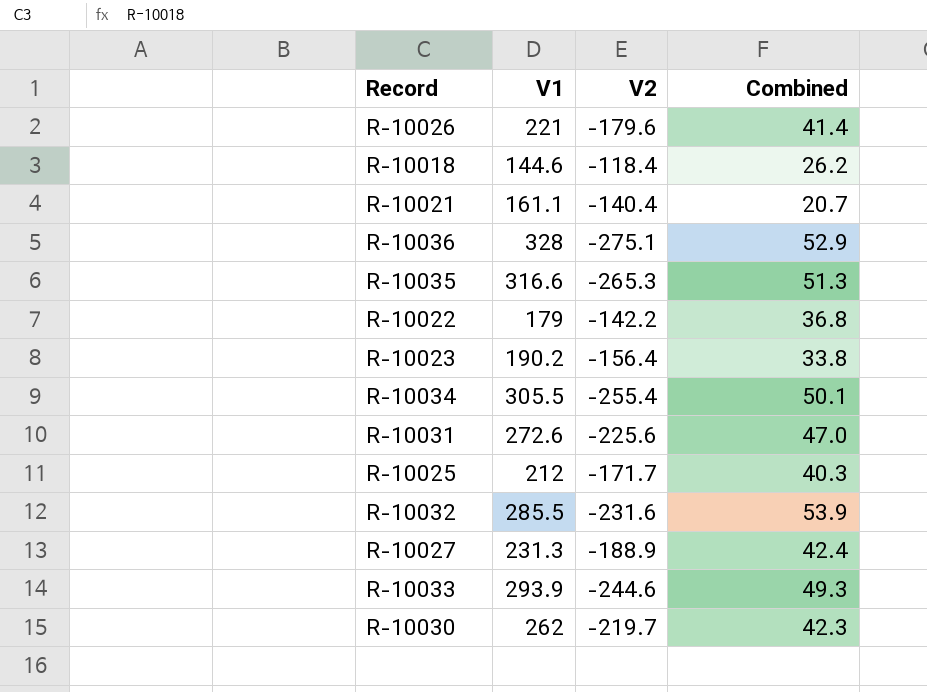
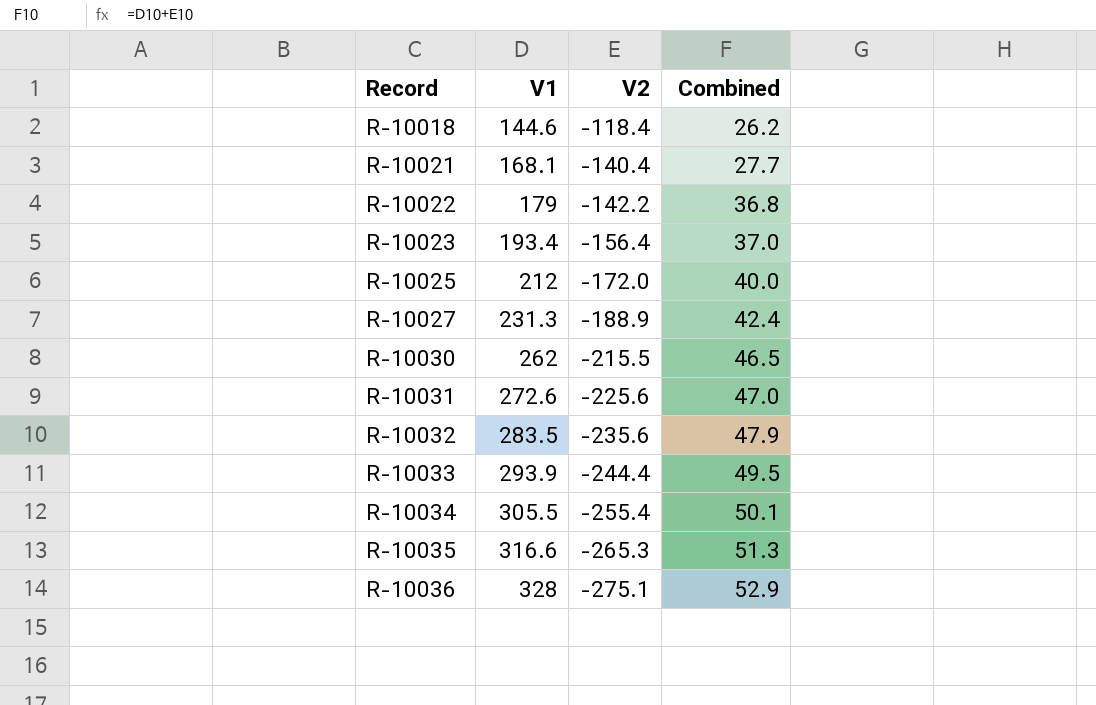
row order: none -> Record ascending
row R-10026: 221 | -179.6 | 41.4 -> none
R-10021 | V1: 161.1 -> 168.1
R-10021 | Combined: 20.7 -> 27.7
R-10023 | V1: 190.2 -> 193.4
R-10023 | Combined: 33.8 -> 37.0
R-10025 | V2: -171.7 -> -172.0
R-10025 | Combined: 40.3 -> 40.0
R-10030 | V2: -219.7 -> -215.5
R-10030 | Combined: 42.3 -> 46.5
R-10032 | V1: 285.5 -> 283.5
R-10032 | V2: -231.6 -> -235.6
R-10032 | Combined: 53.9 -> 47.9
R-10033 | V2: -244.6 -> -244.4
R-10033 | Combined: 49.3 -> 49.5

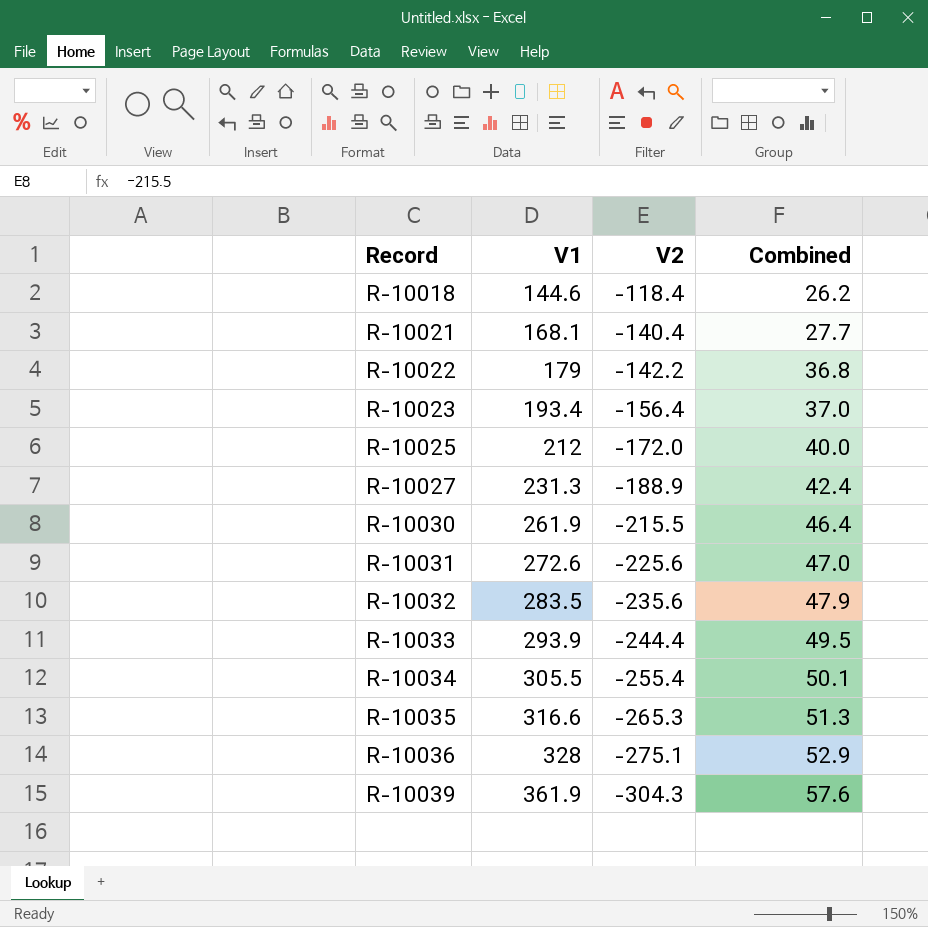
R-10030 | V1: 262 -> 261.9
R-10030 | Combined: 46.5 -> 46.4
row R-10039: none -> 361.9 | -304.3 | 57.6

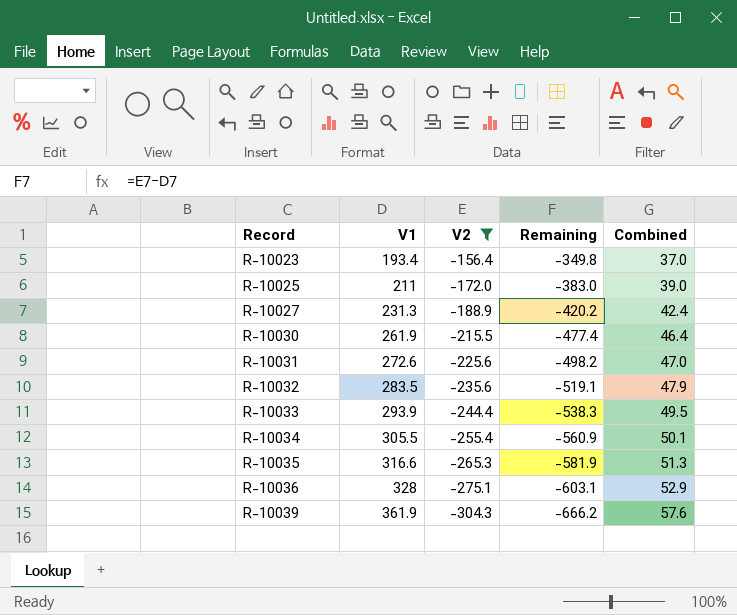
filter: none -> V2 <= -156.4
column Remaining | formula: none -> [V2] - [V1]
R-10025 | V1: 212 -> 211
R-10025 | Combined: 40.0 -> 39.0

